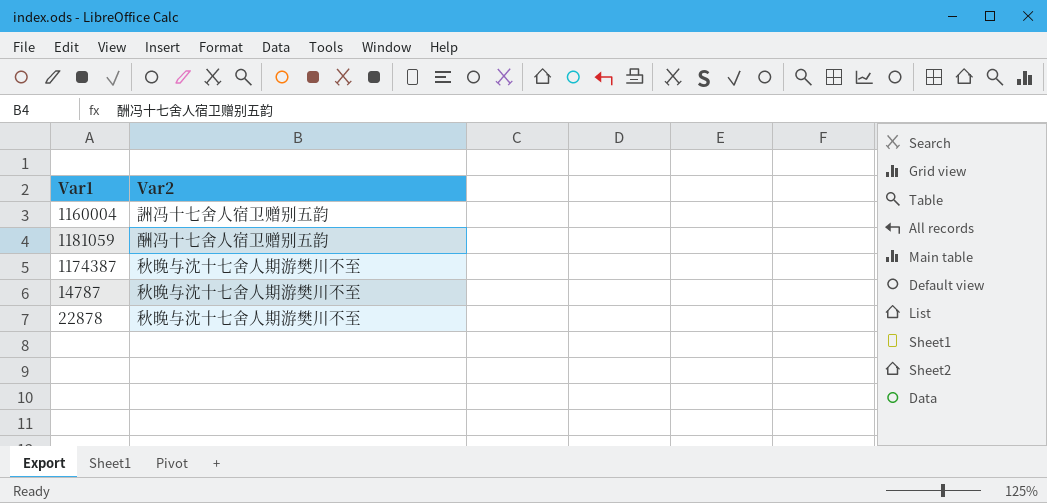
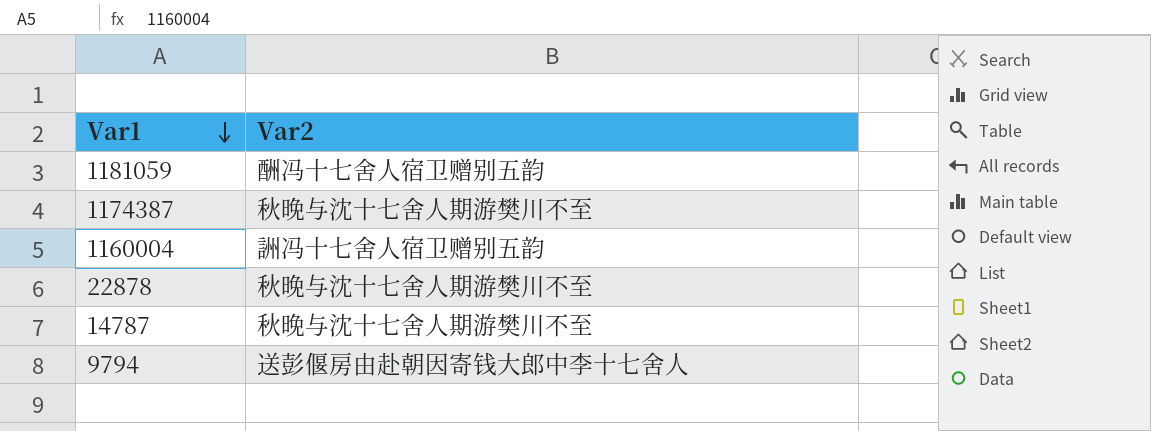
row order: none -> Var1 descending
row 9794: none -> 送彭偃房由赴朝因寄钱大郎中李十七舍人

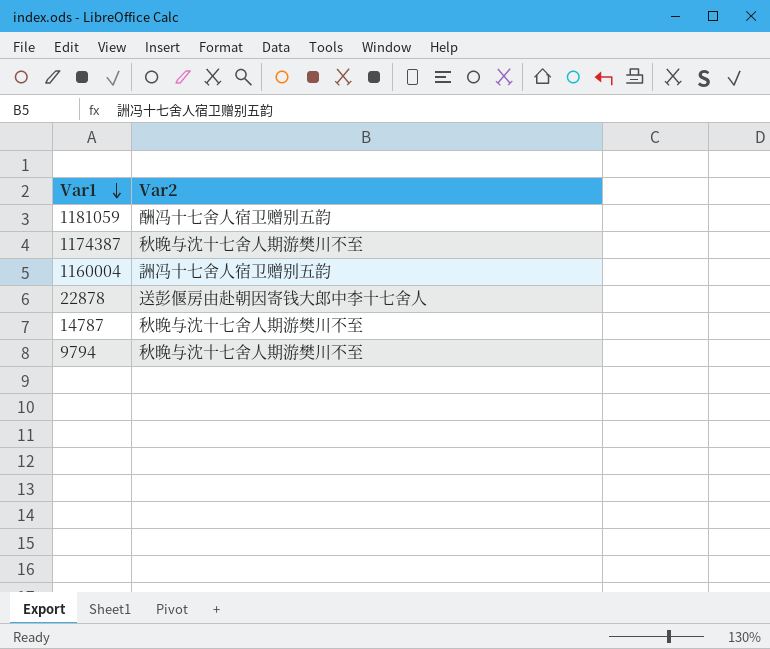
22878 | Var2: 秋晚与沈十七舍人期游樊川不至 -> 送彭偃房由赴朝因寄钱大郎中李十七舍人
9794 | Var2: 送彭偃房由赴朝因寄钱大郎中李十七舍人 -> 秋晚与沈十七舍人期游樊川不至

